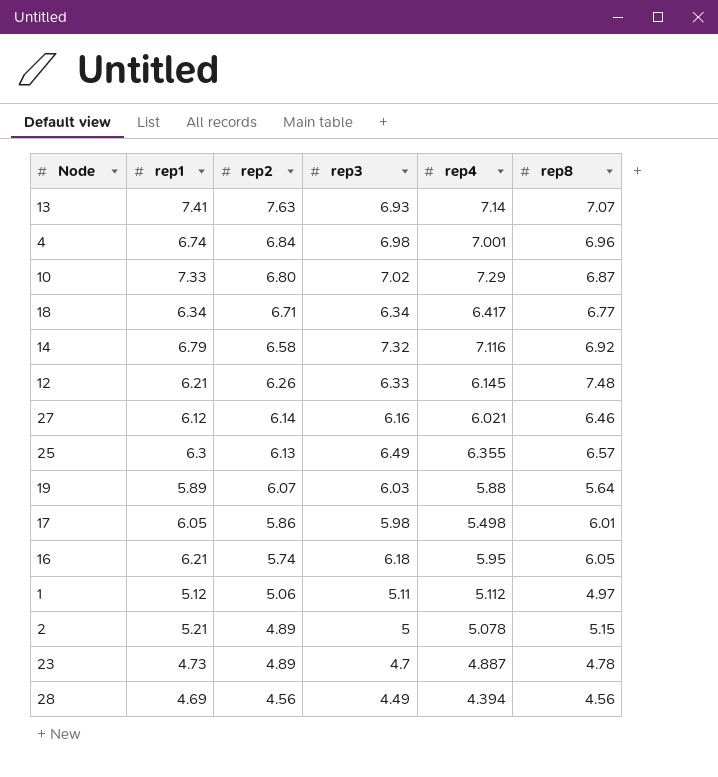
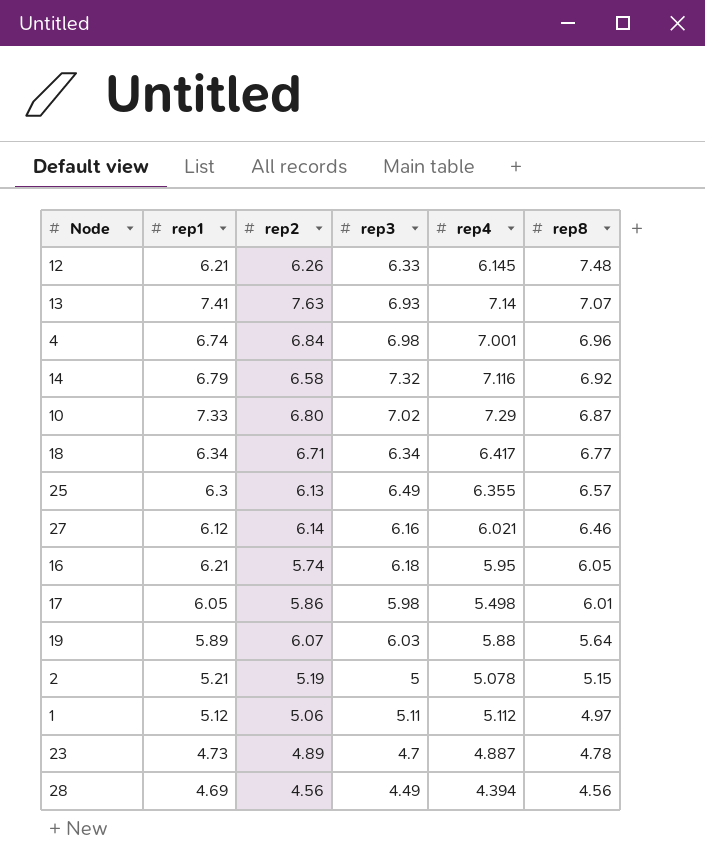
row order: rep2 descending -> rep8 descending
2 | rep2: 4.89 -> 5.19

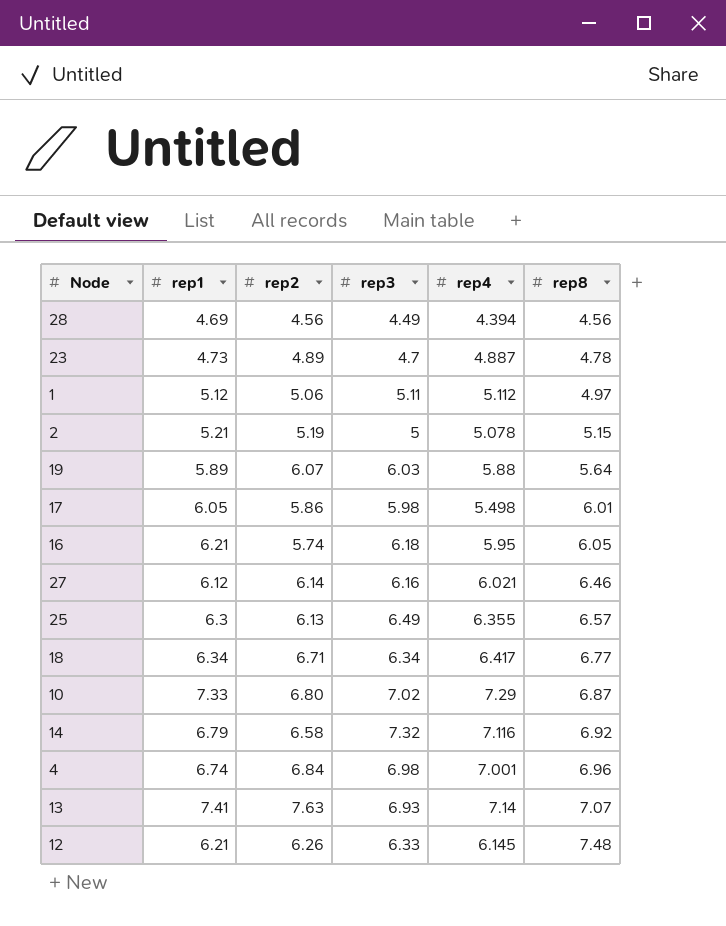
row order: rep8 descending -> rep8 ascending

